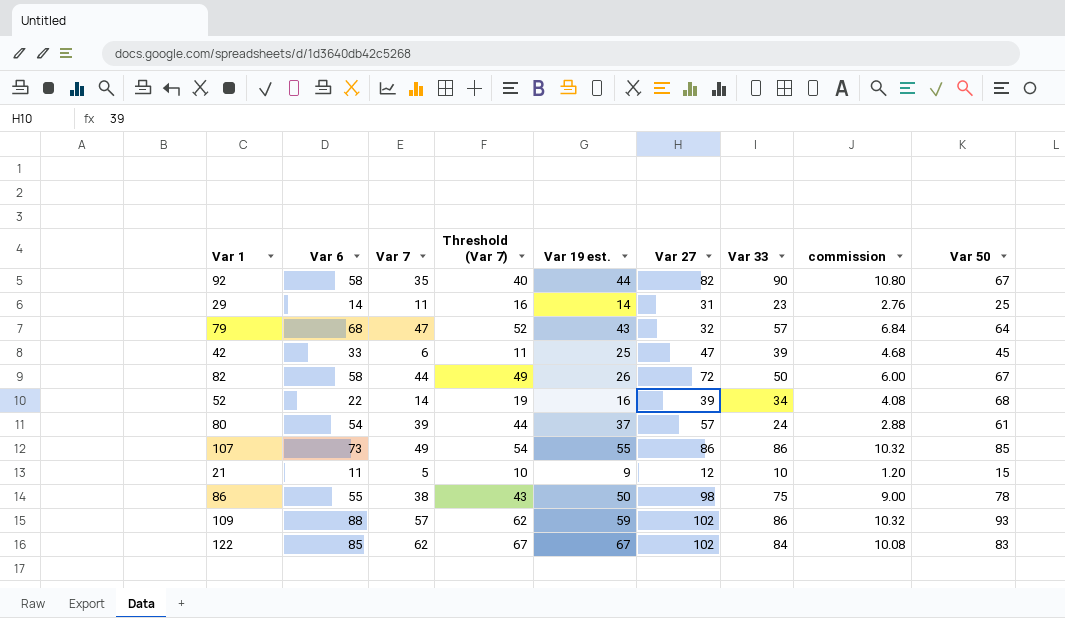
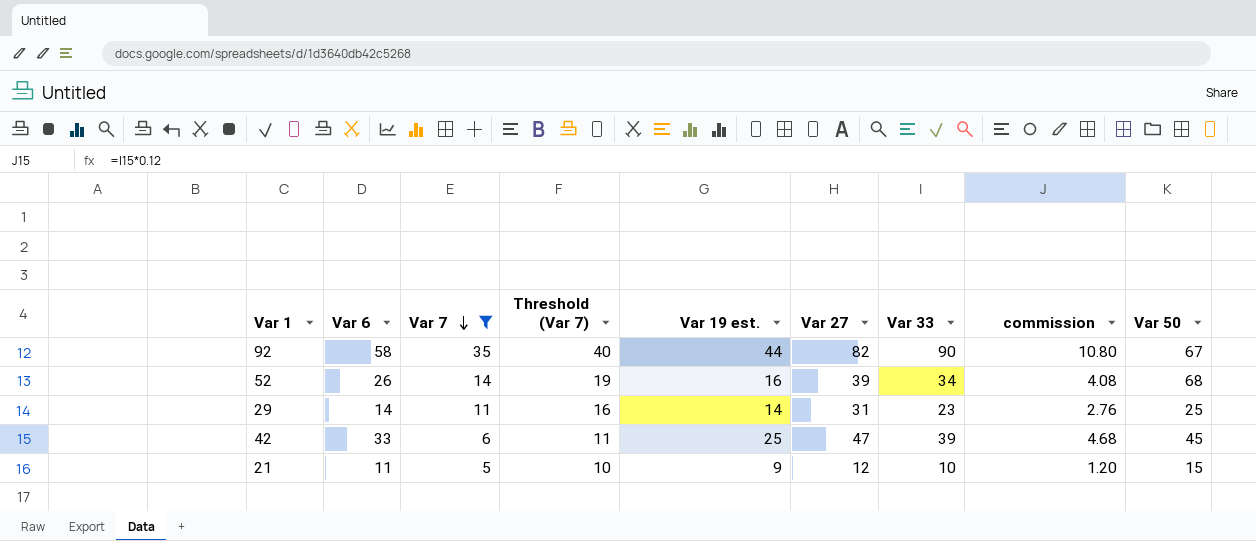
filter: none -> Var 7 <= 35
row order: none -> Var 7 descending
52 | Var 6: 22 -> 26

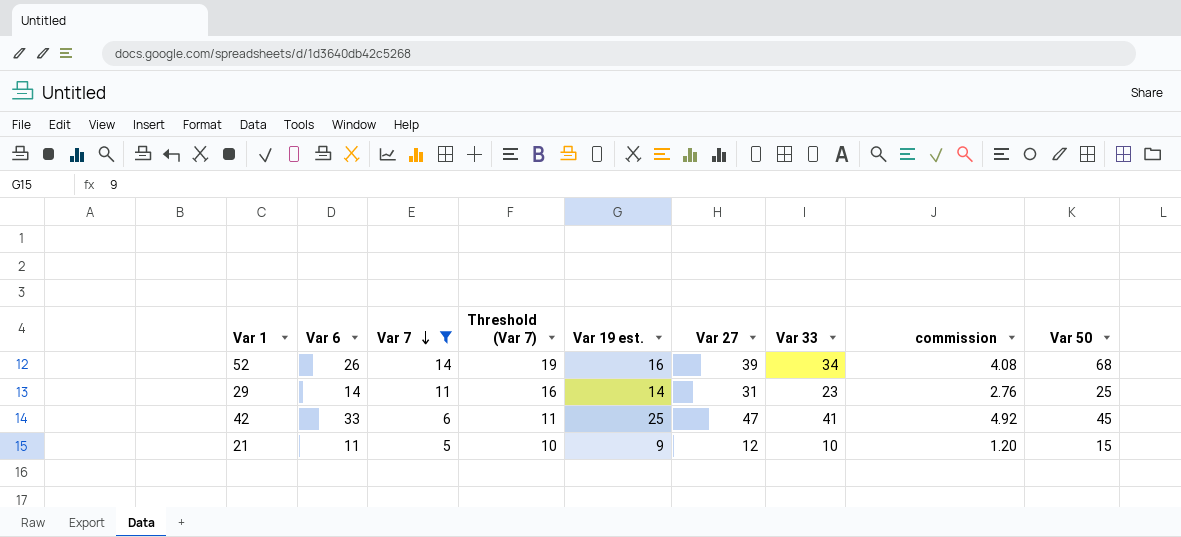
row 92: 58 | 35 | 40 | 44 | 82 | 90 | 10.80 | 67 -> none
42 | Var 33: 39 -> 41
42 | commission: 4.68 -> 4.92

